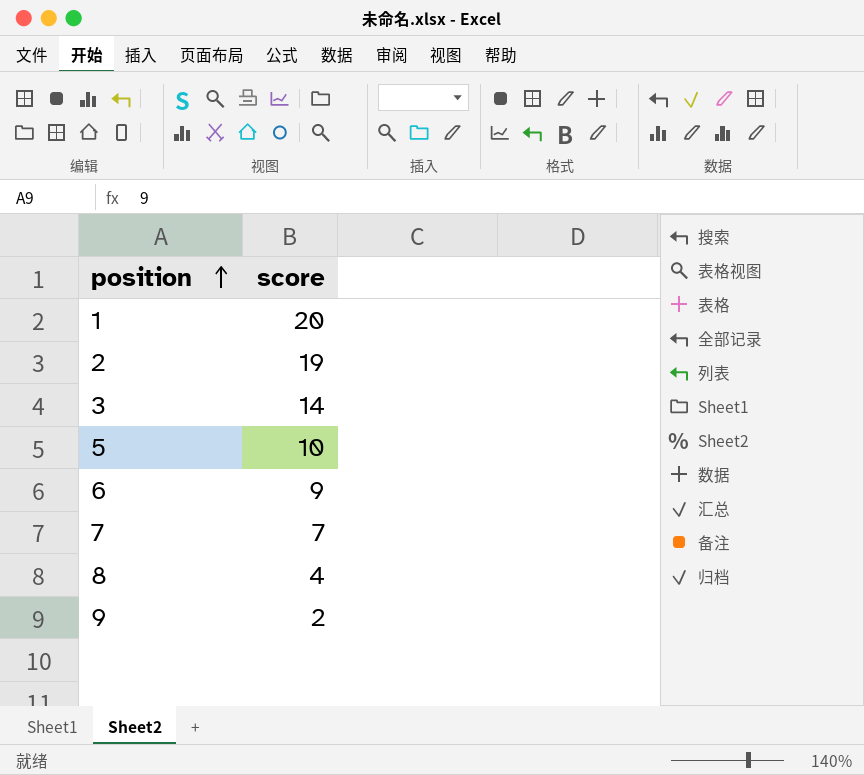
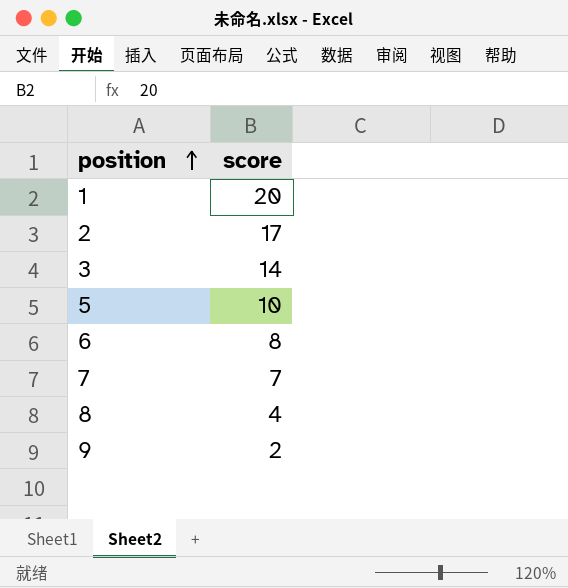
2 | score: 19 -> 17
6 | score: 9 -> 8

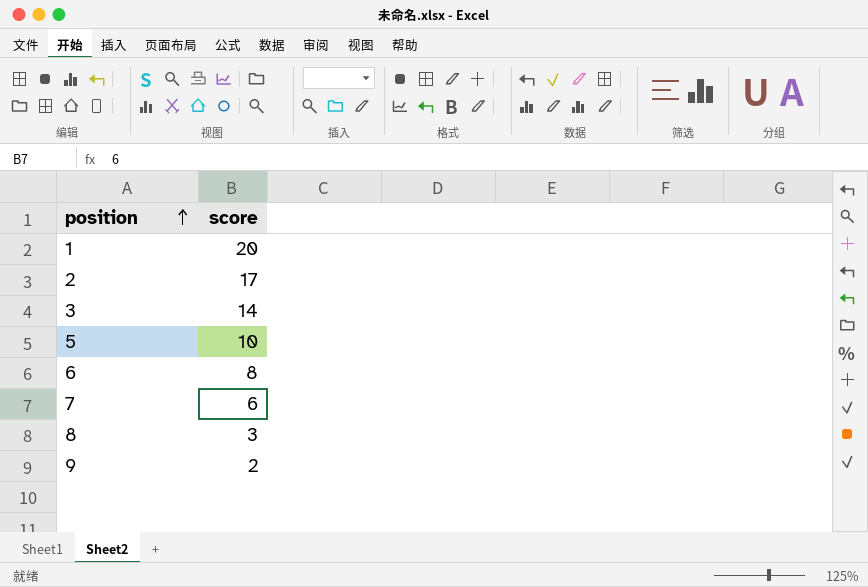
7 | score: 7 -> 6
8 | score: 4 -> 3

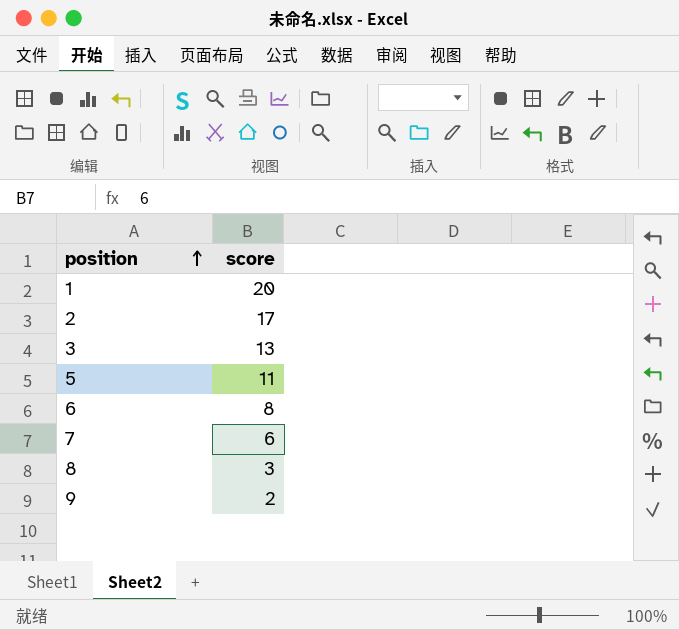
3 | score: 14 -> 13
5 | score: 10 -> 11

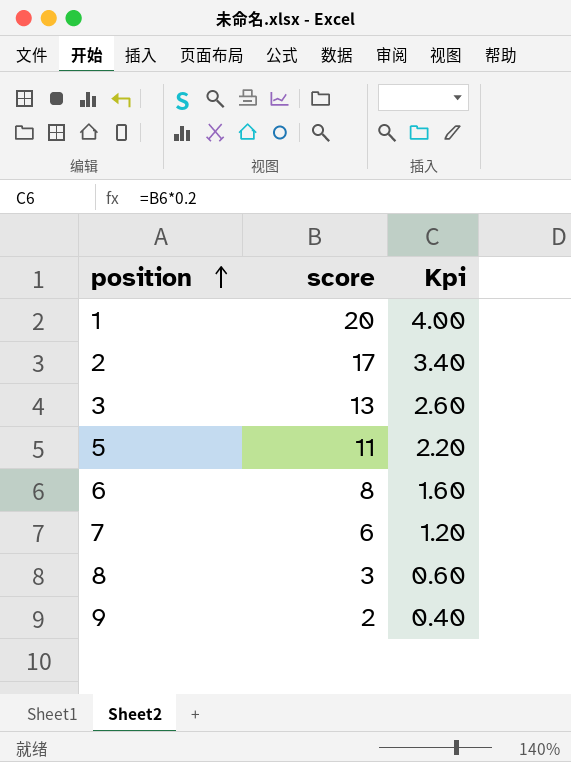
column Kpi | formula: none -> [score] * 0.2

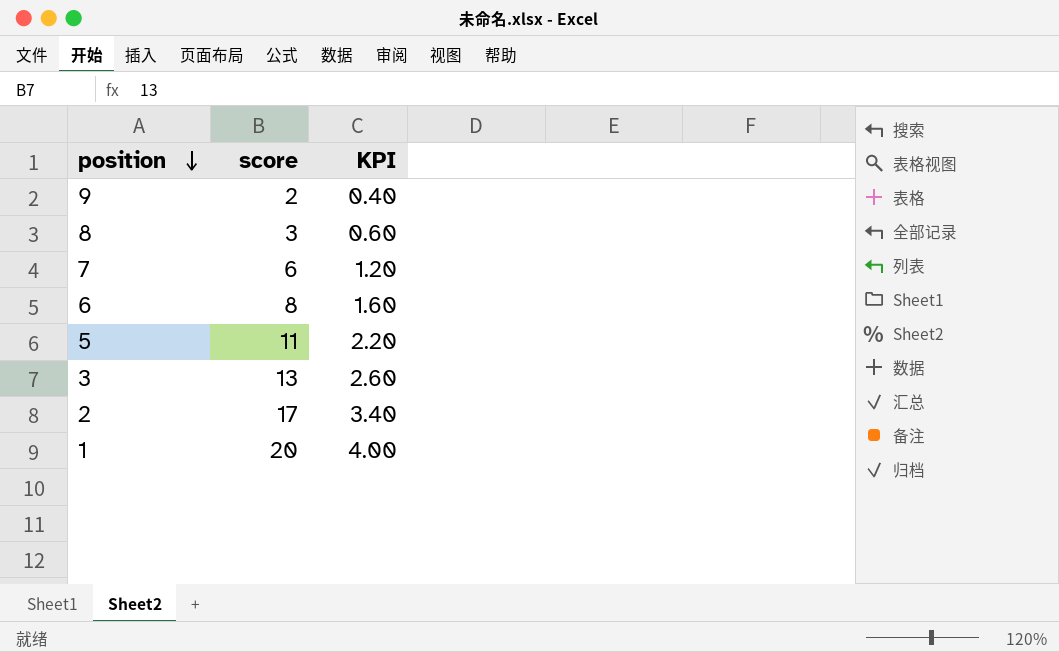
row order: position ascending -> position descending
column name: Kpi -> KPI

